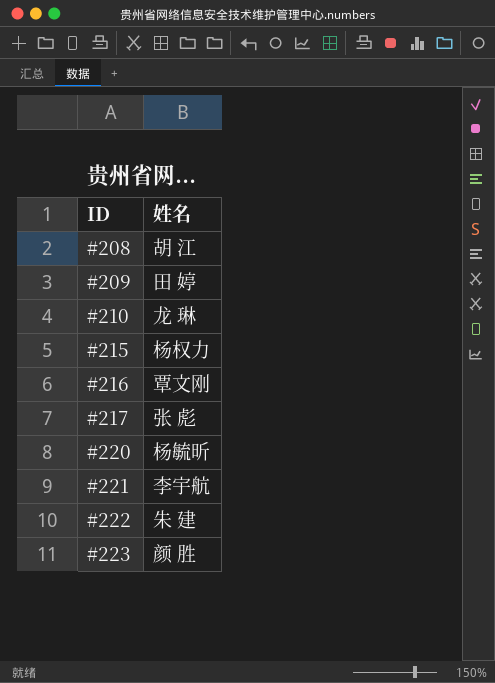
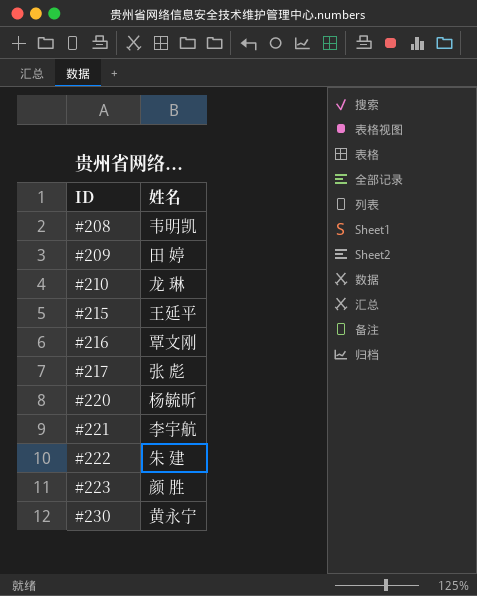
#208 | 姓名: 胡 江 -> 韦明凯
#215 | 姓名: 杨权力 -> 王延平
row #230: none -> 黄永宁

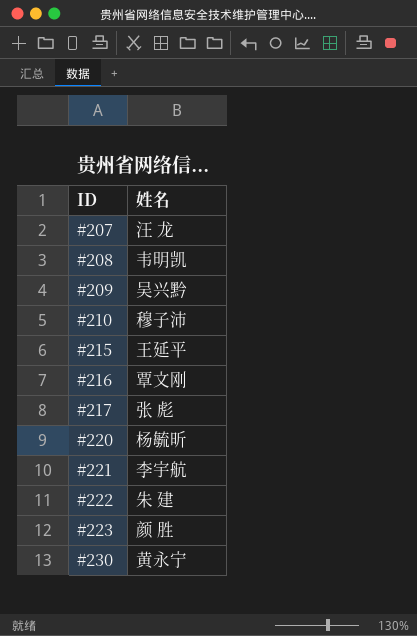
row #207: none -> 汪 龙
#209 | 姓名: 田 婷 -> 吴兴黔
#210 | 姓名: 龙 琳 -> 穆子沛

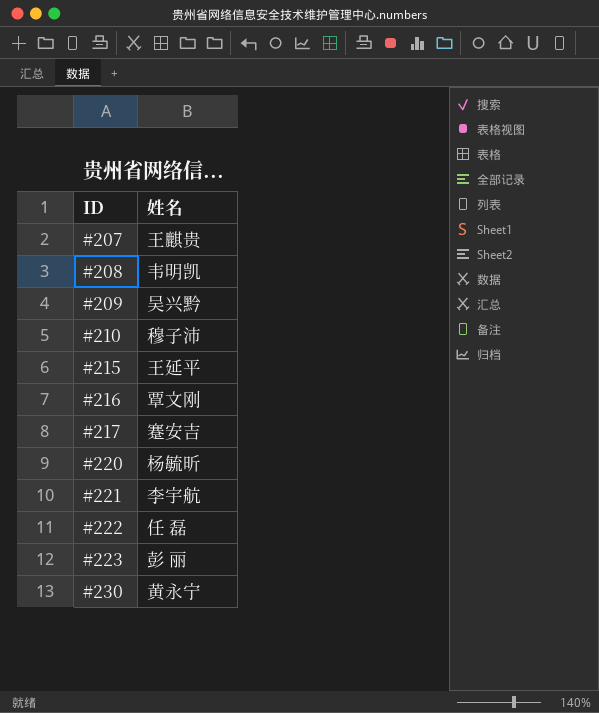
#207 | 姓名: 汪 龙 -> 王麒贵
#217 | 姓名: 张 彪 -> 蹇安吉
#222 | 姓名: 朱 建 -> 任 磊
#223 | 姓名: 颜 胜 -> 彭 丽

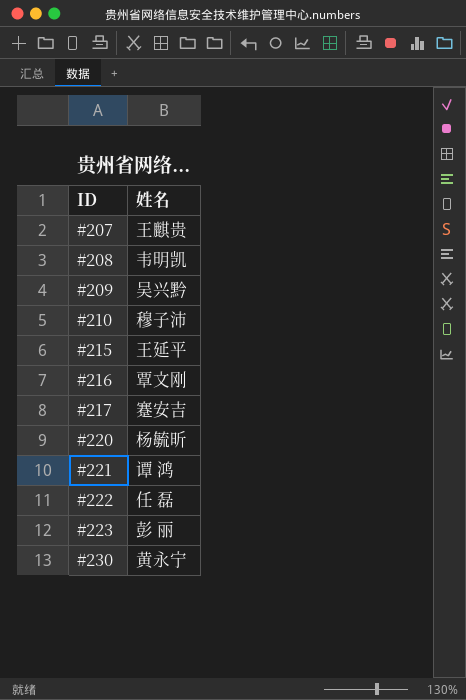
#221 | 姓名: 李宇航 -> 谭 鸿

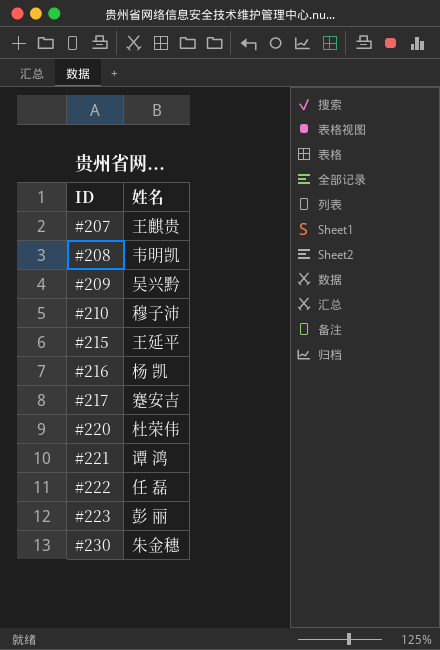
#216 | 姓名: 覃文刚 -> 杨 凯
#220 | 姓名: 杨毓昕 -> 杜荣伟
#230 | 姓名: 黄永宁 -> 朱金穗

